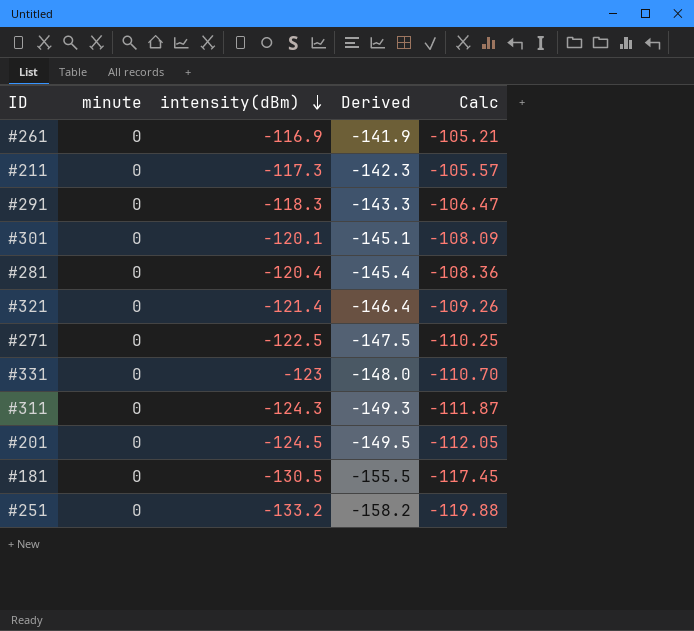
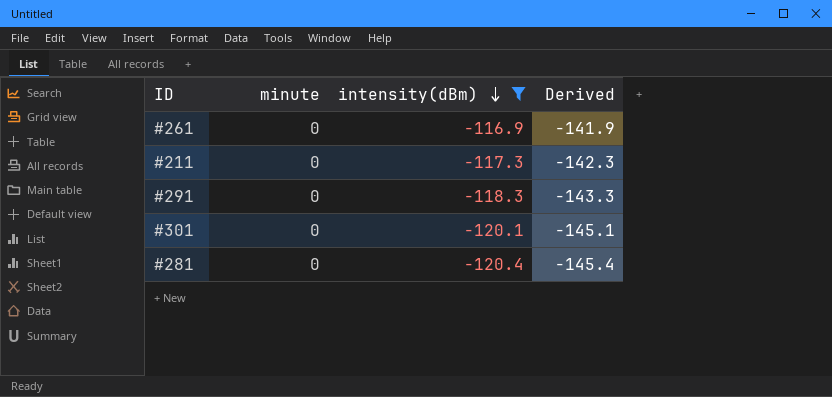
filter: none -> intensity(dBm) >= -120.4
column Calc | formula: [intensity(dBm)] * 0.9 -> none

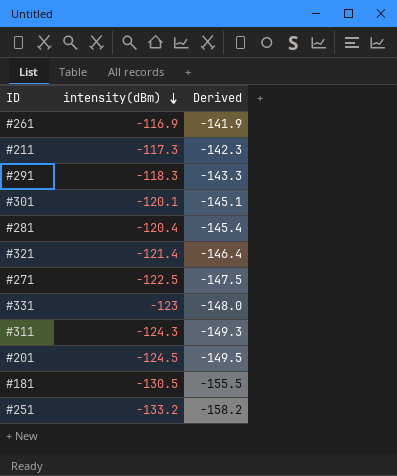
filter: intensity(dBm) >= -120.4 -> none
column minute | position: 2 -> none

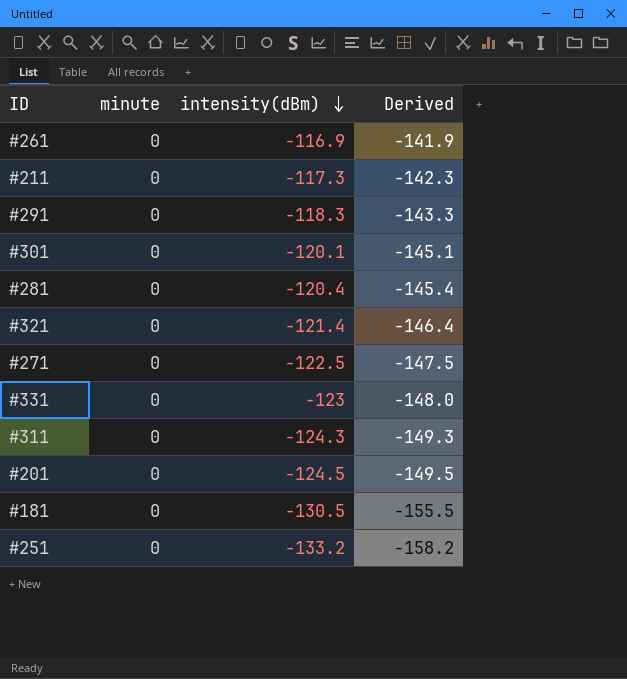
column minute | position: none -> 2

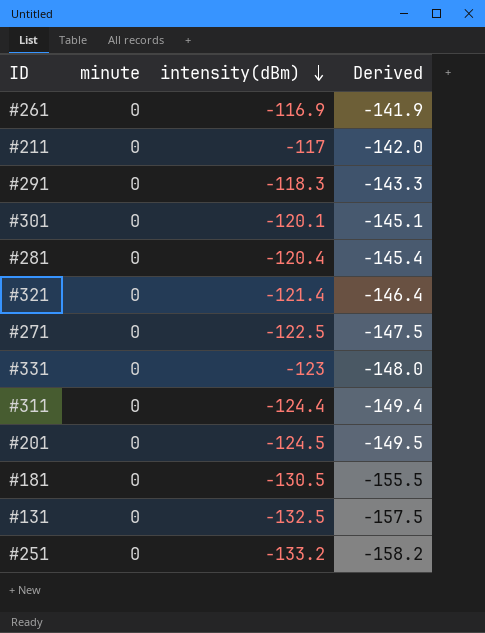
#211 | intensity(dBm): -117.3 -> -117
#211 | Derived: -142.3 -> -142.0
#311 | intensity(dBm): -124.3 -> -124.4
#311 | Derived: -149.3 -> -149.4
row #131: none -> 0 | -132.5 | -157.5

